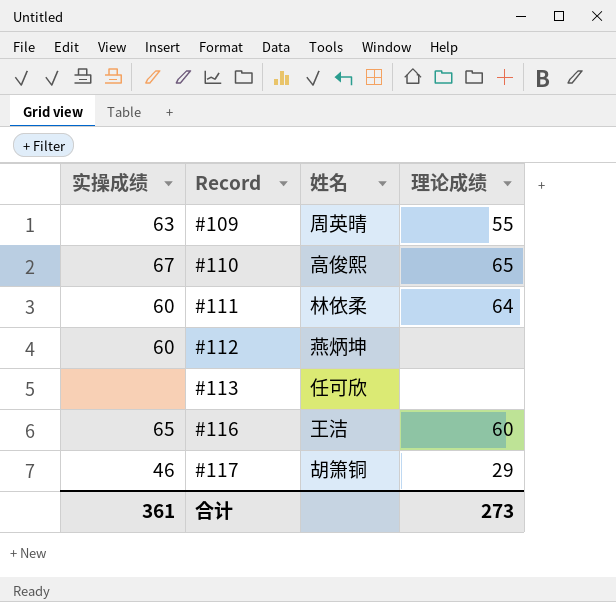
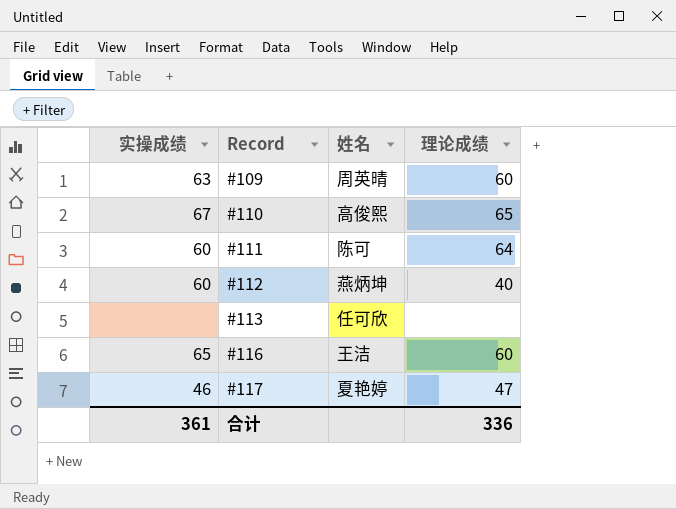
#109 | 理论成绩: 55 -> 60
#111 | 姓名: 林依柔 -> 陈可
#112 | 理论成绩: none -> 40
#117 | 姓名: 胡箫铜 -> 夏艳婷
#117 | 理论成绩: 29 -> 47
合计 | 理论成绩: 273 -> 336

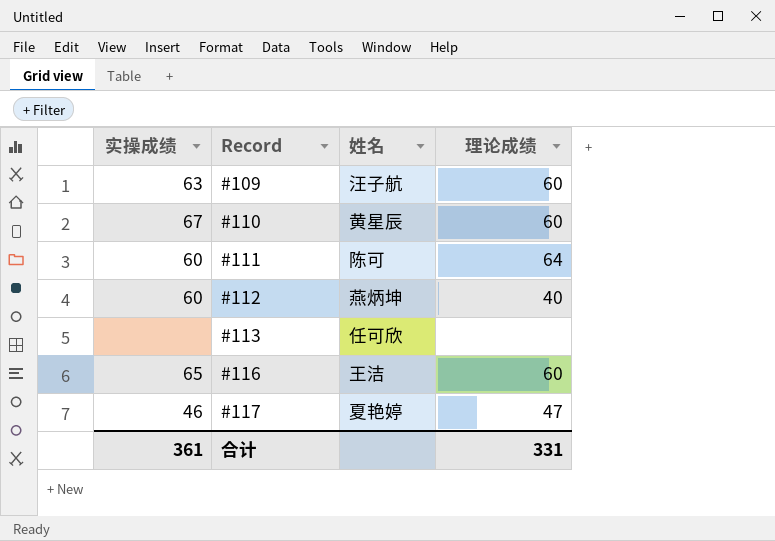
#109 | 姓名: 周英晴 -> 汪子航
#110 | 姓名: 高俊熙 -> 黄星辰
#110 | 理论成绩: 65 -> 60
合计 | 理论成绩: 336 -> 331

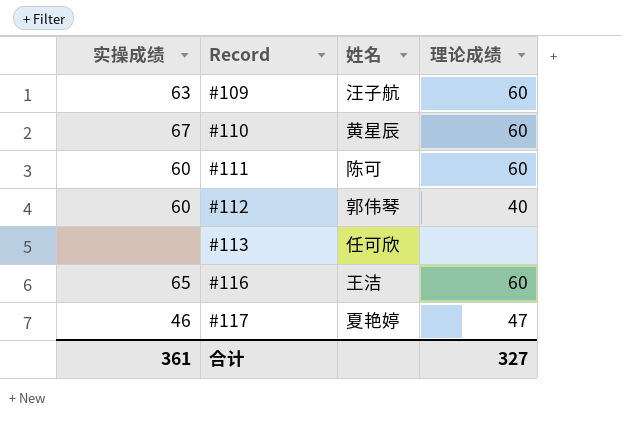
#111 | 理论成绩: 64 -> 60
#112 | 姓名: 燕炳坤 -> 郭伟琴
合计 | 理论成绩: 331 -> 327

